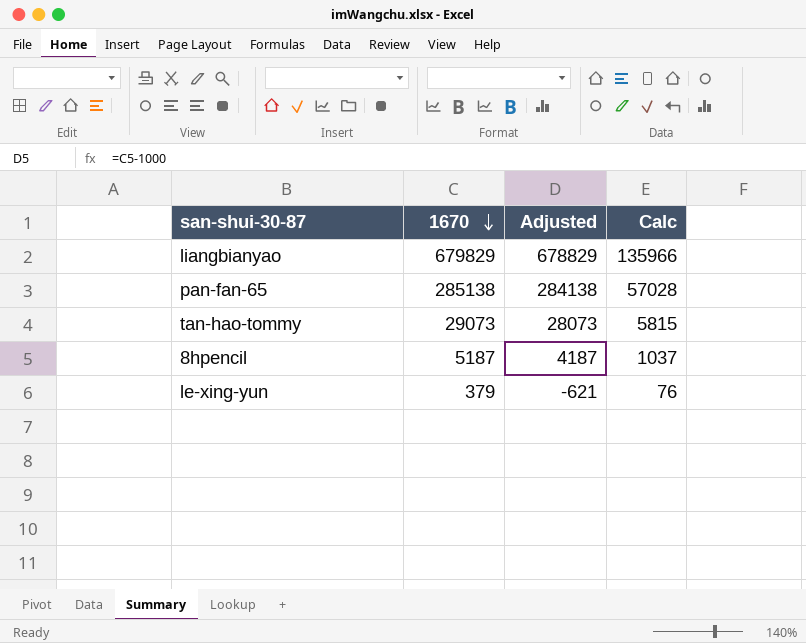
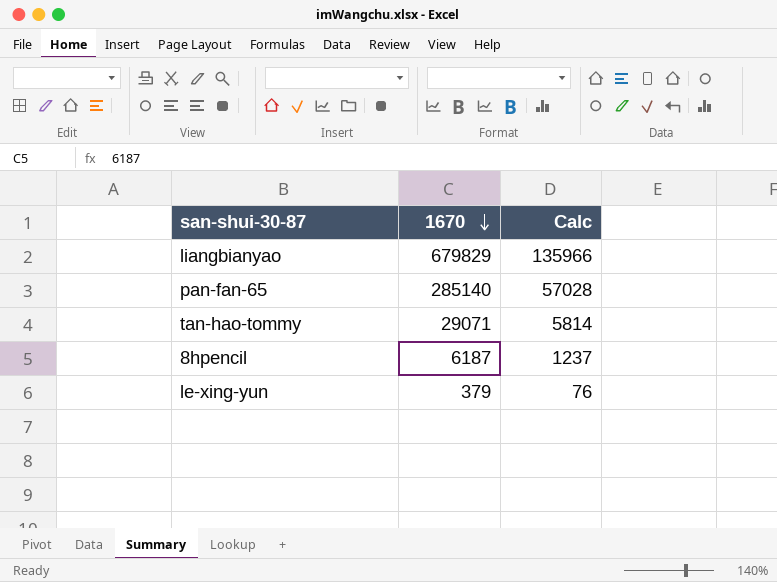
column Adjusted | formula: [1670] - 1000 -> none
pan-fan-65 | 1670: 285138 -> 285140
tan-hao-tommy | 1670: 29073 -> 29071
tan-hao-tommy | Calc: 5815 -> 5814
8hpencil | 1670: 5187 -> 6187
8hpencil | Calc: 1037 -> 1237

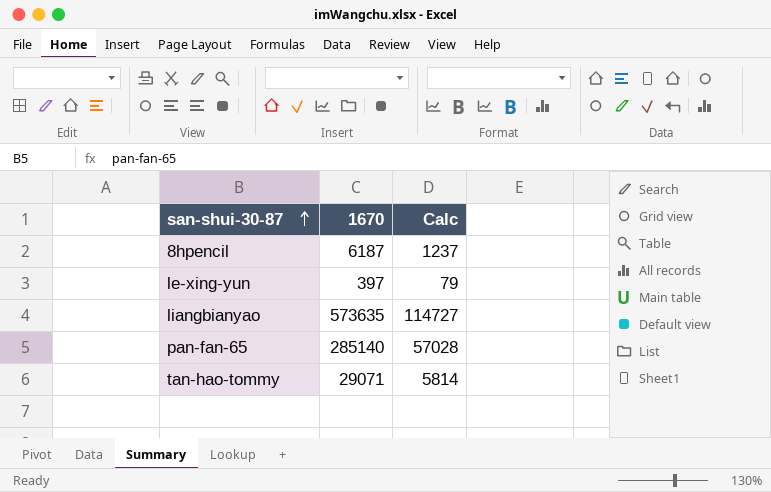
row order: 1670 descending -> san-shui-30-87 ascending
le-xing-yun | 1670: 379 -> 397
le-xing-yun | Calc: 76 -> 79
liangbianyao | 1670: 679829 -> 573635
liangbianyao | Calc: 135966 -> 114727

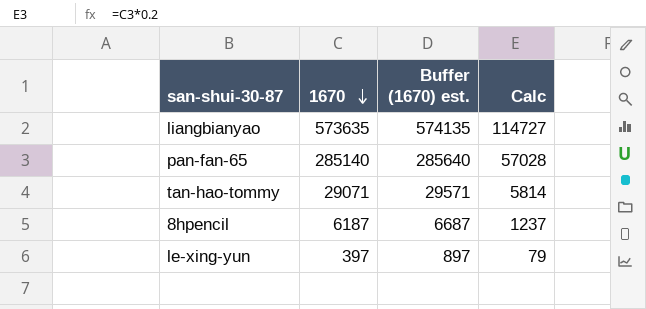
row order: san-shui-30-87 ascending -> 1670 descending
column Buffer (1670) est. | formula: none -> [1670] + 500

